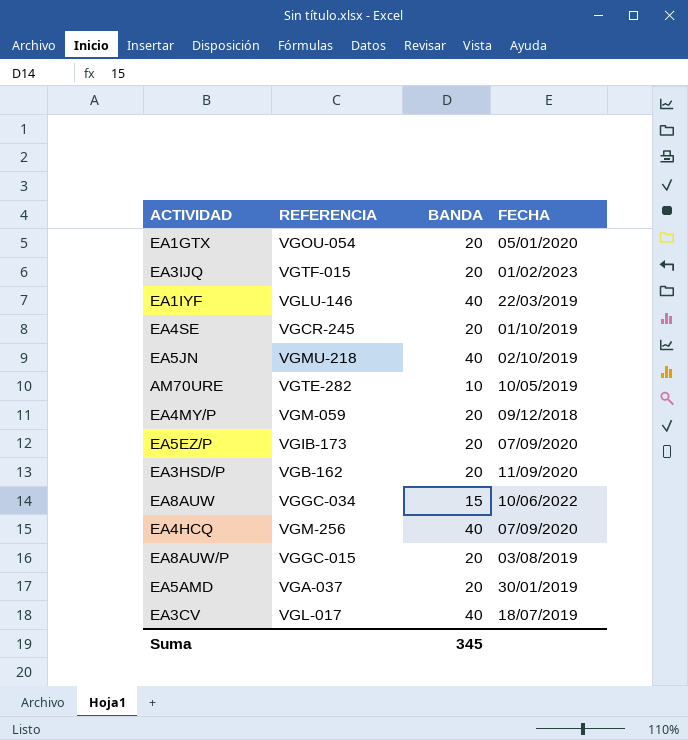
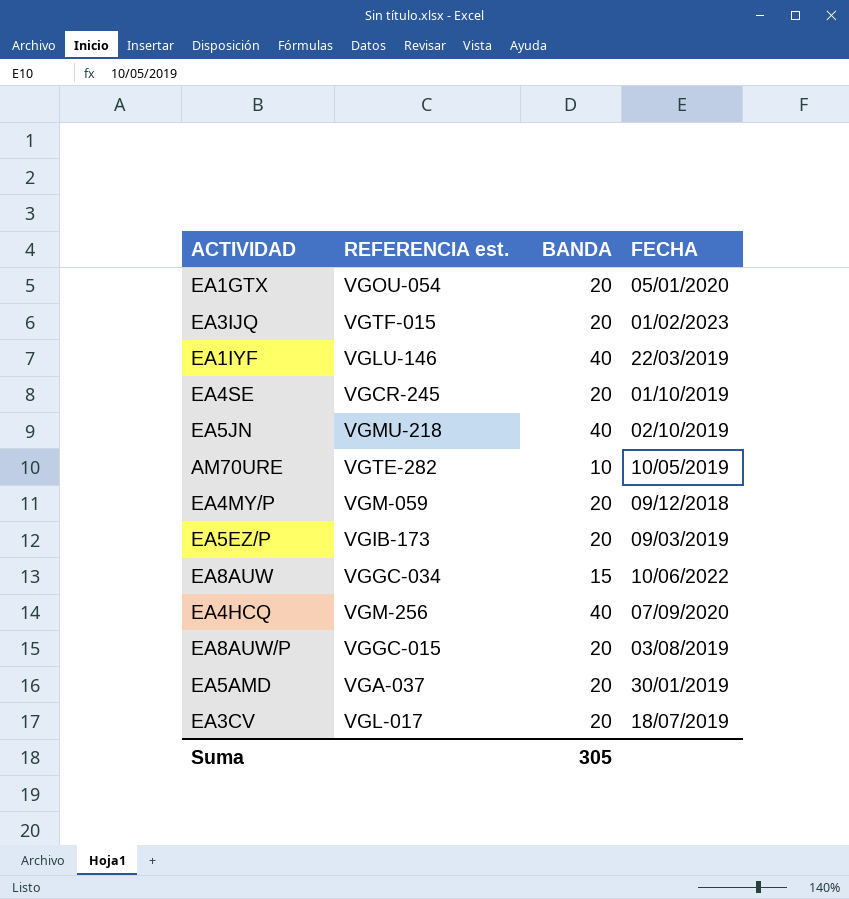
column name: REFERENCIA -> REFERENCIA est.
row EA3HSD/P: VGB-162 | 20 | 11/09/2020 -> none
EA5EZ/P | FECHA: 07/09/2020 -> 09/03/2019
EA3CV | BANDA: 40 -> 20
Suma | BANDA: 345 -> 305

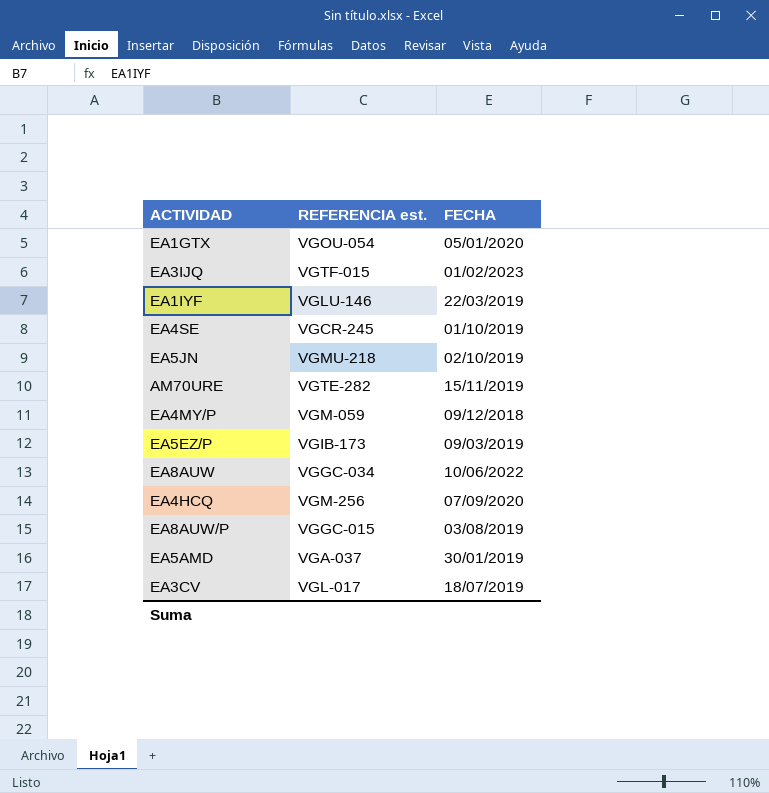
column BANDA | position: 3 -> none
AM70URE | FECHA: 10/05/2019 -> 15/11/2019

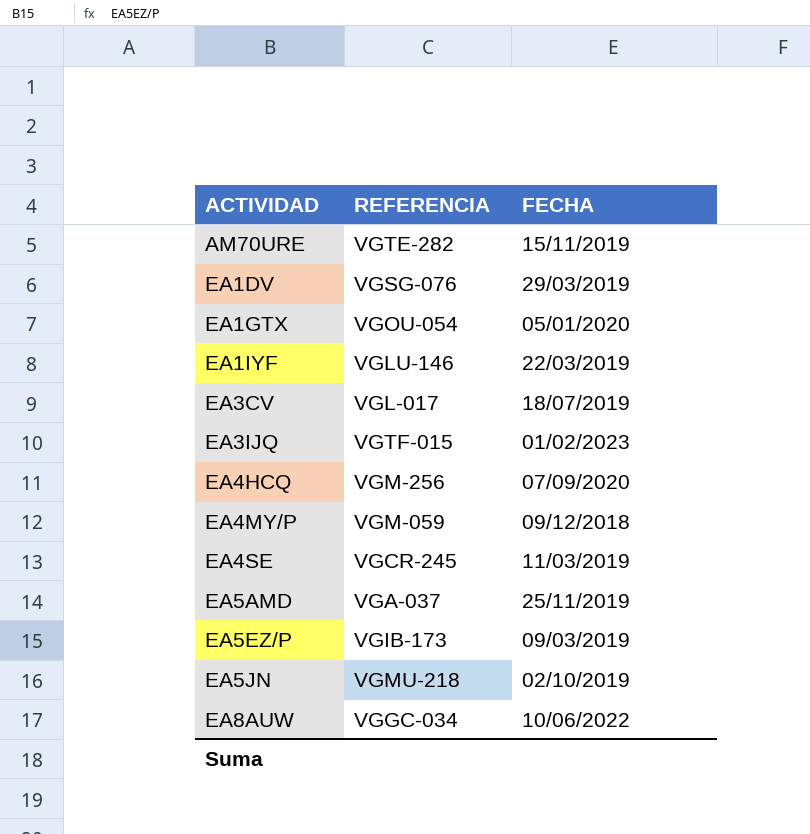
row order: none -> ACTIVIDAD ascending
column name: REFERENCIA est. -> REFERENCIA
row EA8AUW/P: VGGC-015 | 03/08/2019 -> none
row EA1DV: none -> VGSG-076 | 29/03/2019
EA4SE | FECHA: 01/10/2019 -> 11/03/2019
EA5AMD | FECHA: 30/01/2019 -> 25/11/2019

